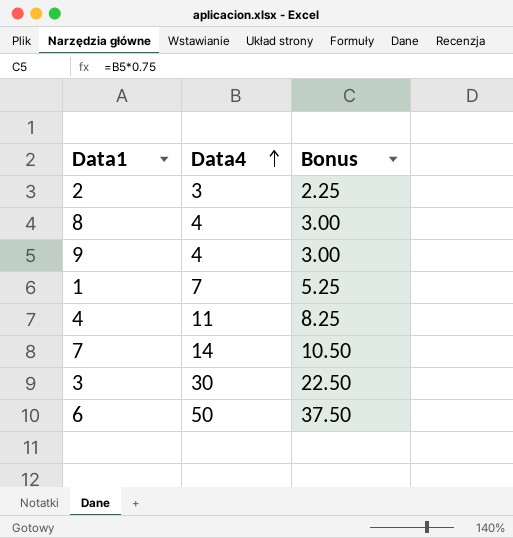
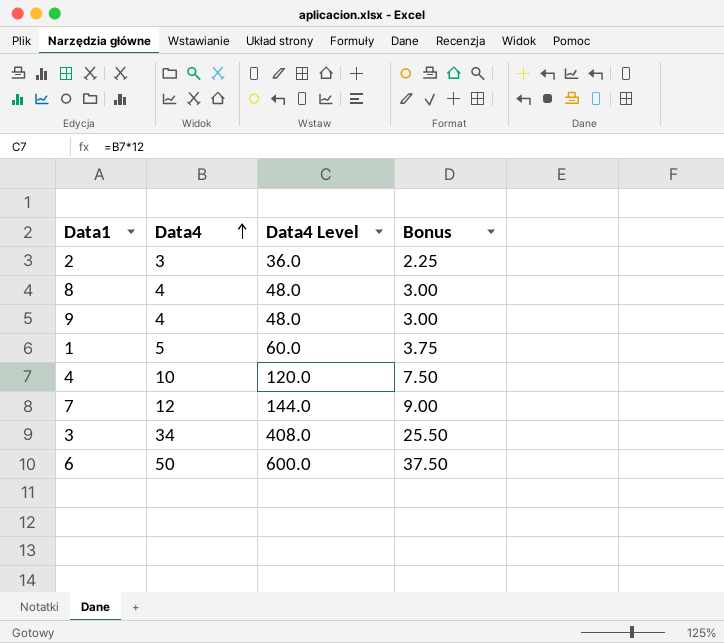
column Data4 Level | formula: none -> [Data4] * 12
1 | Data4: 7 -> 5
1 | Bonus: 5.25 -> 3.75
4 | Data4: 11 -> 10
4 | Bonus: 8.25 -> 7.50
7 | Data4: 14 -> 12
7 | Bonus: 10.50 -> 9.00
3 | Data4: 30 -> 34
3 | Bonus: 22.50 -> 25.50

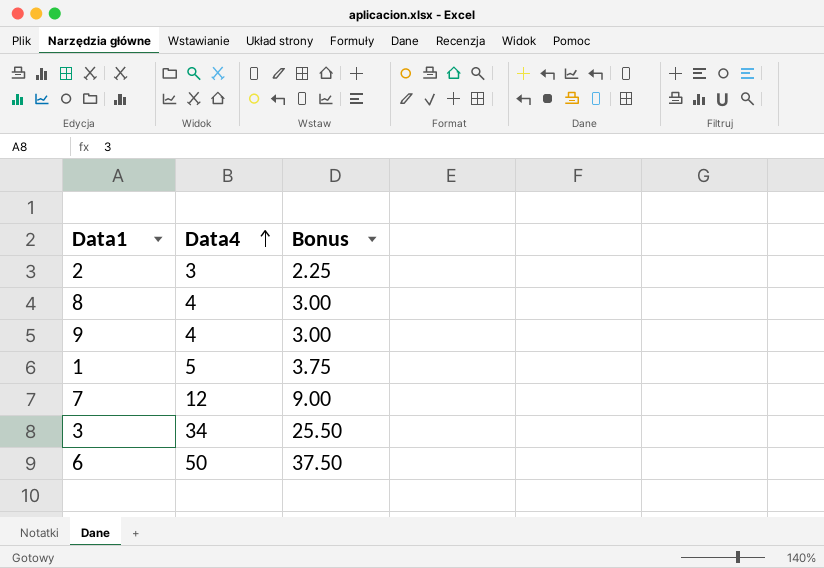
column Data4 Level | formula: [Data4] * 12 -> none
row 4: 10 | 120.0 | 7.50 -> none

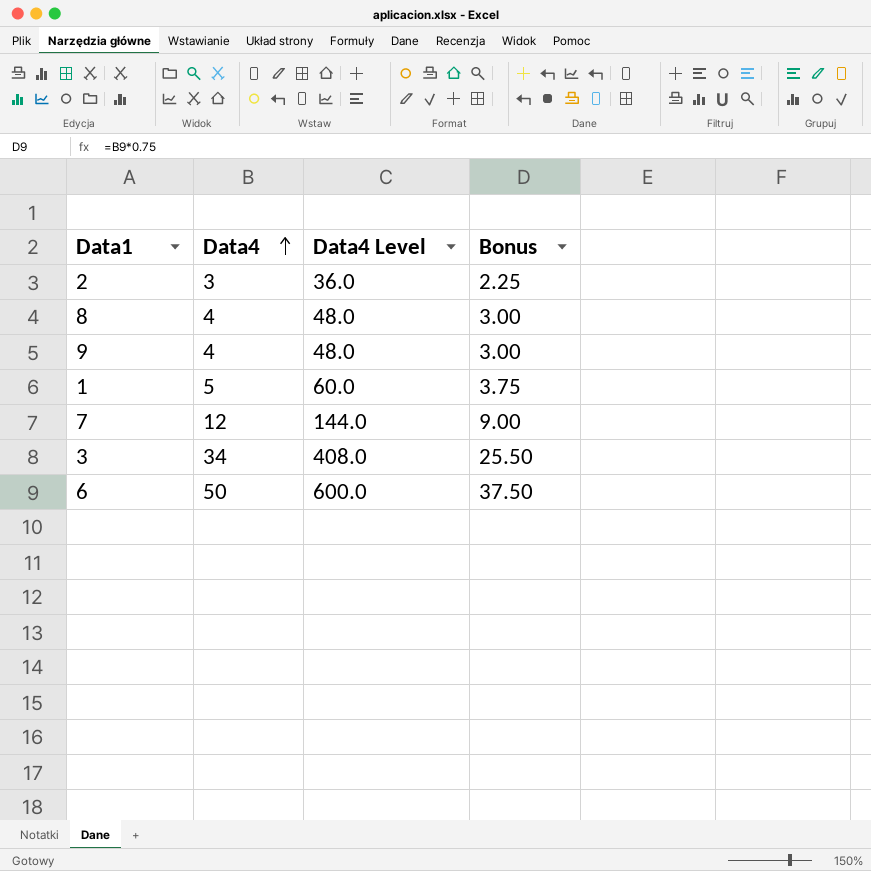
column Data4 Level | formula: none -> [Data4] * 12

